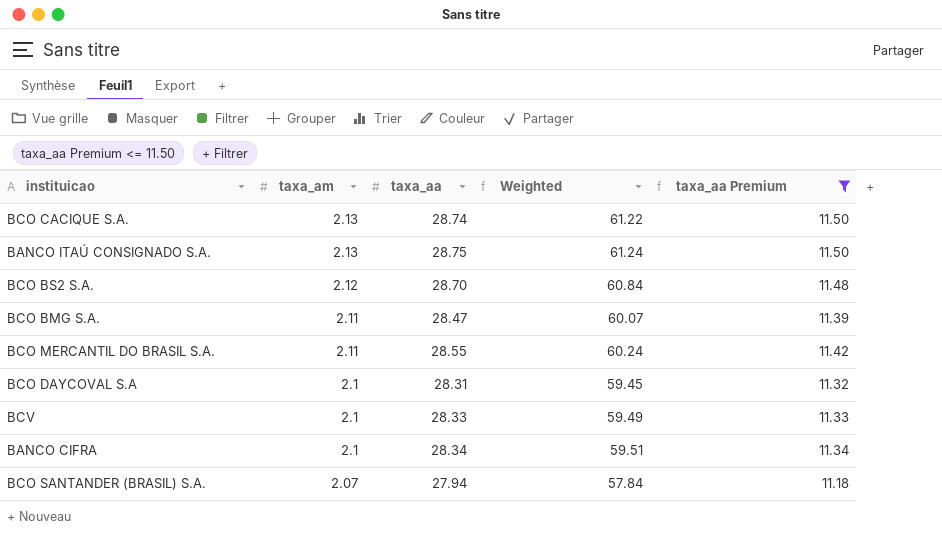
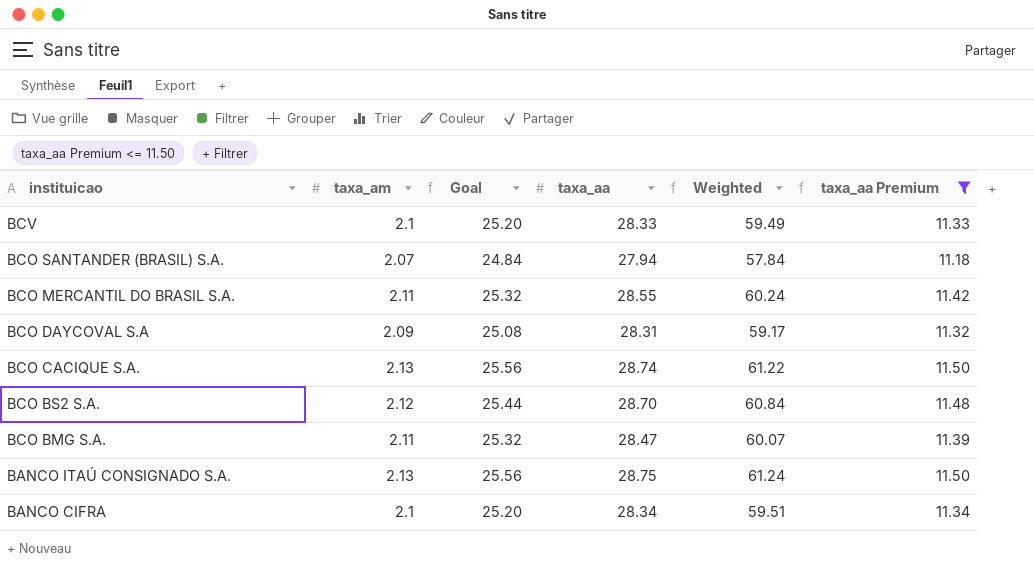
row order: taxa_am descending -> instituicao descending
column Goal | formula: none -> [taxa_am] * 12
BCO DAYCOVAL S.A | taxa_am: 2.1 -> 2.09
BCO DAYCOVAL S.A | Weighted: 59.45 -> 59.17

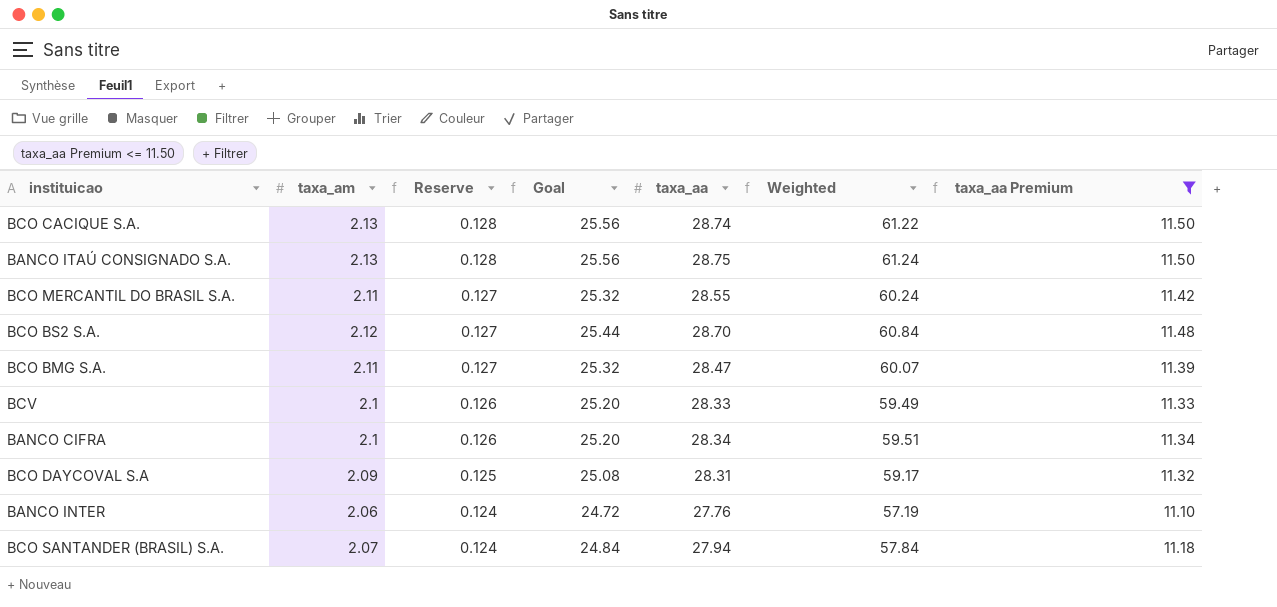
row order: instituicao descending -> Reserve descending
column Reserve | formula: none -> [taxa_am] * 0.06
row BANCO INTER: none -> 2.06 | 0.124 | 24.72 | 27.76 | 57.19 | 11.10

